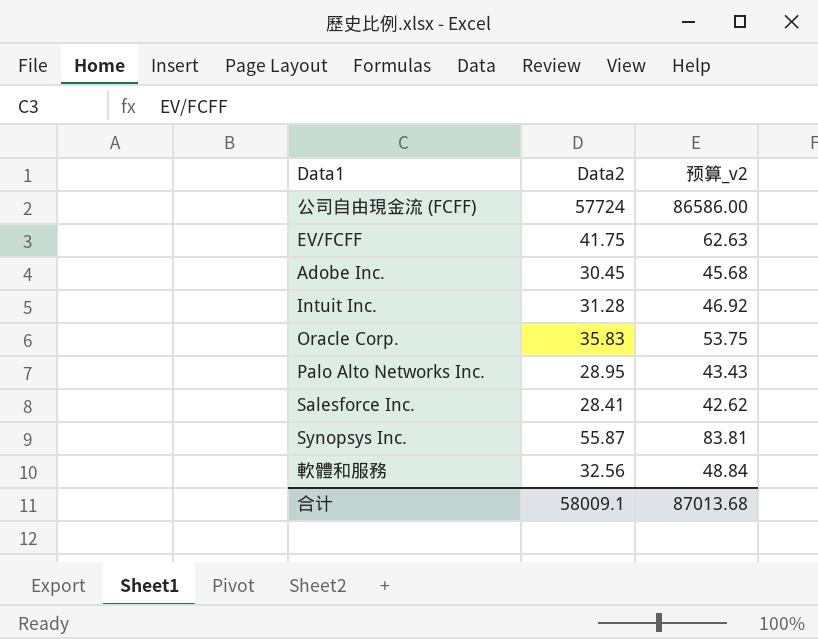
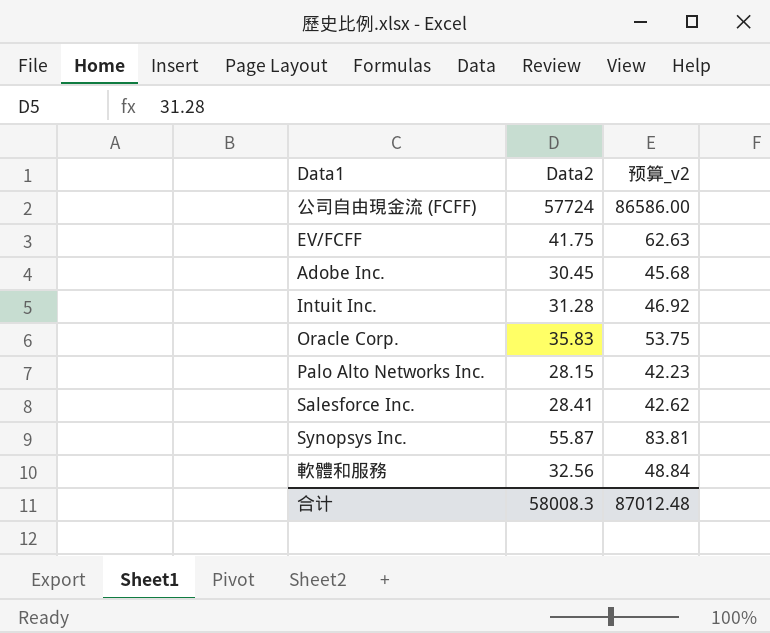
Palo Alto Networks Inc. | Data2: 28.95 -> 28.15
Palo Alto Networks Inc. | 预算_v2: 43.43 -> 42.23
合计 | Data2: 58009.1 -> 58008.3
合计 | 预算_v2: 87013.68 -> 87012.48

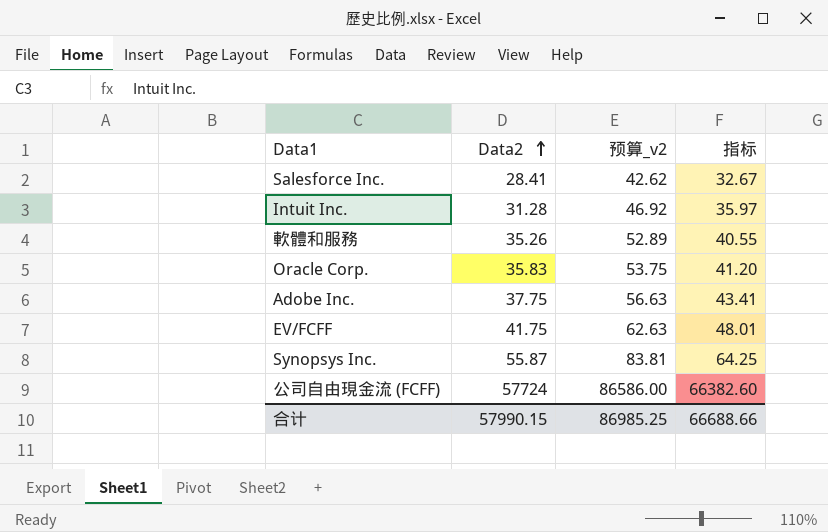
row order: none -> Data2 ascending
column 指标 | formula: none -> [Data2] * 1.15
row Palo Alto Networks Inc.: 28.15 | 42.23 -> none
軟體和服務 | Data2: 32.56 -> 35.26
軟體和服務 | 预算_v2: 48.84 -> 52.89
Adobe Inc. | Data2: 30.45 -> 37.75
Adobe Inc. | 预算_v2: 45.68 -> 56.63
合计 | Data2: 58008.3 -> 57990.15
合计 | 预算_v2: 87012.48 -> 86985.25

